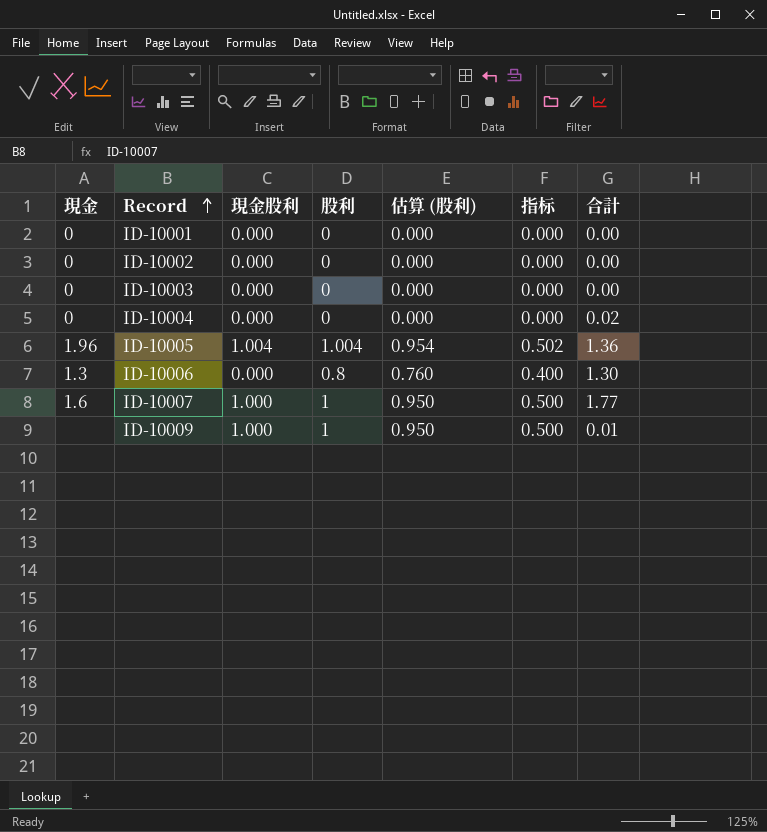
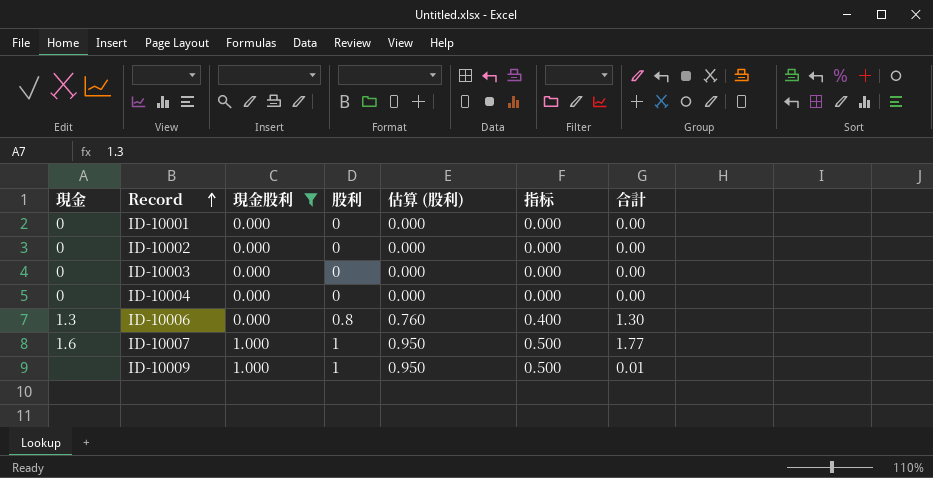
filter: none -> 現金股利 != 1.004
ID-10004 | 合計: 0.02 -> 0.00

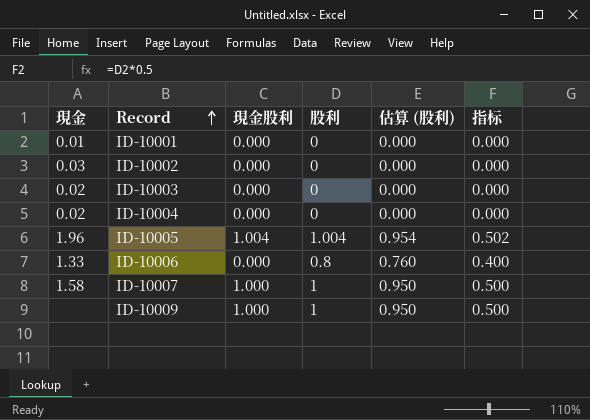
filter: 現金股利 != 1.004 -> none
column 合計 | position: 7 -> none
ID-10001 | 現金: 0 -> 0.01
ID-10002 | 現金: 0 -> 0.03
ID-10003 | 現金: 0 -> 0.02
ID-10004 | 現金: 0 -> 0.02
ID-10006 | 現金: 1.3 -> 1.33
ID-10007 | 現金: 1.6 -> 1.58

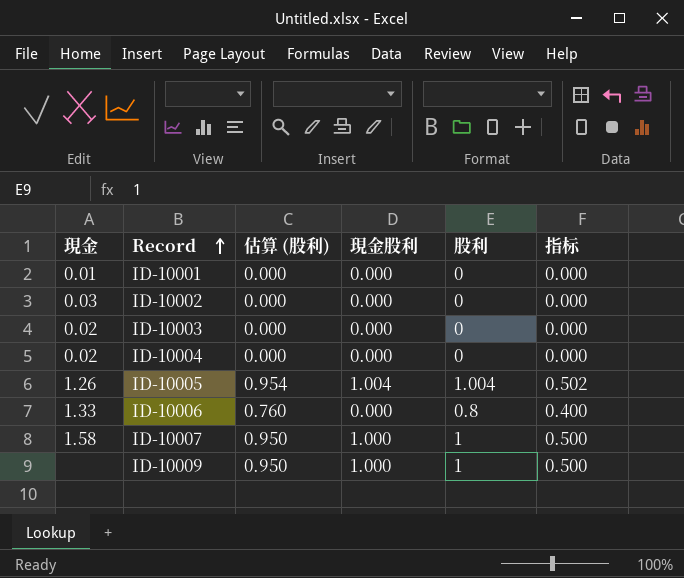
column 估算 (股利) | position: 5 -> 3
ID-10005 | 現金: 1.96 -> 1.26

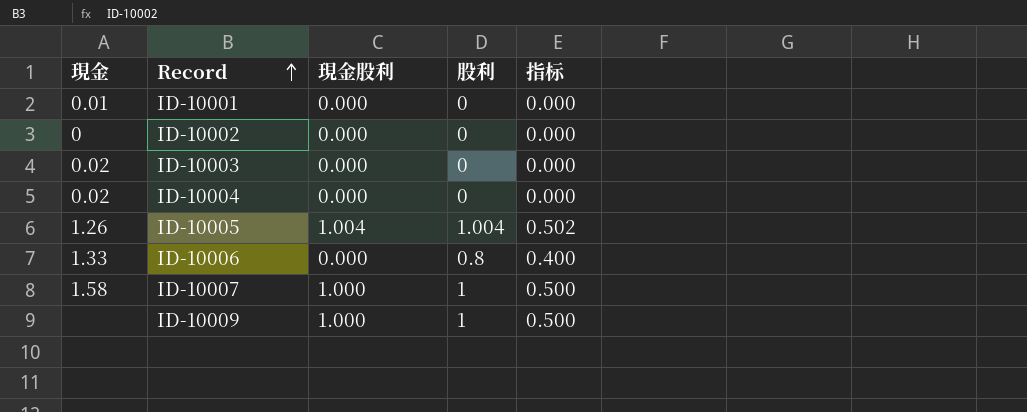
column 估算 (股利) | formula: [股利] * 0.95 -> none
ID-10002 | 現金: 0.03 -> 0

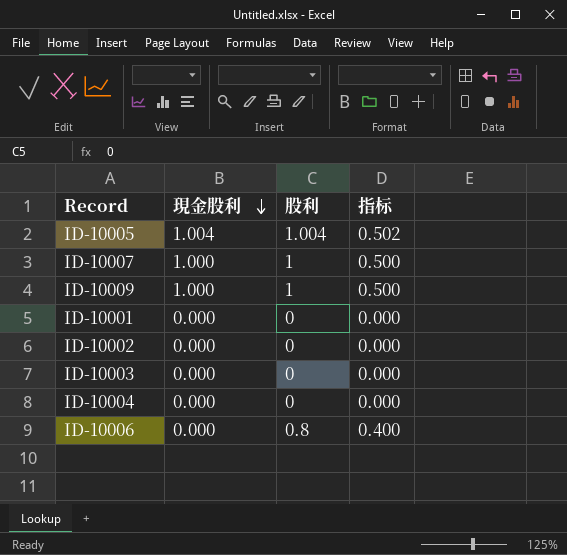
row order: Record ascending -> 現金股利 descending
column 現金 | position: 1 -> none

